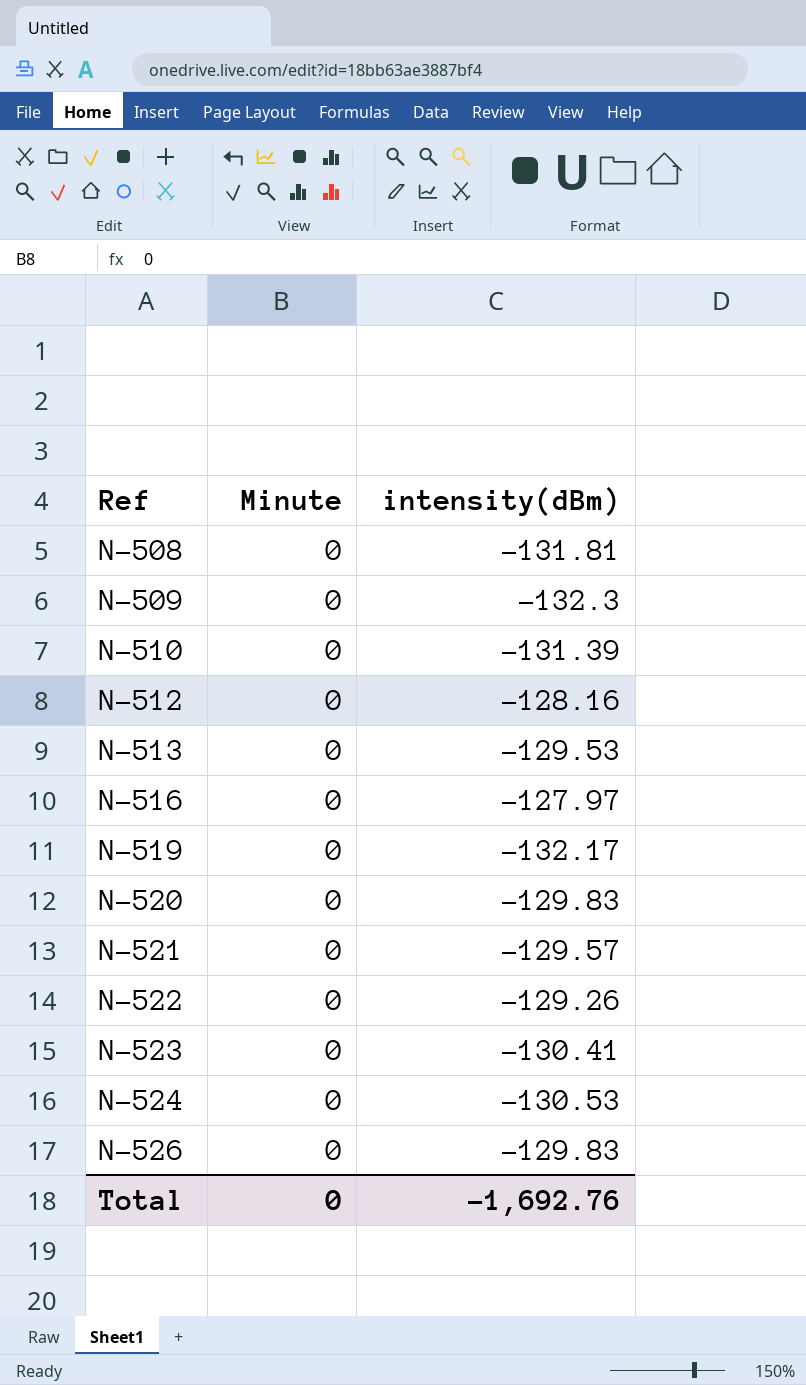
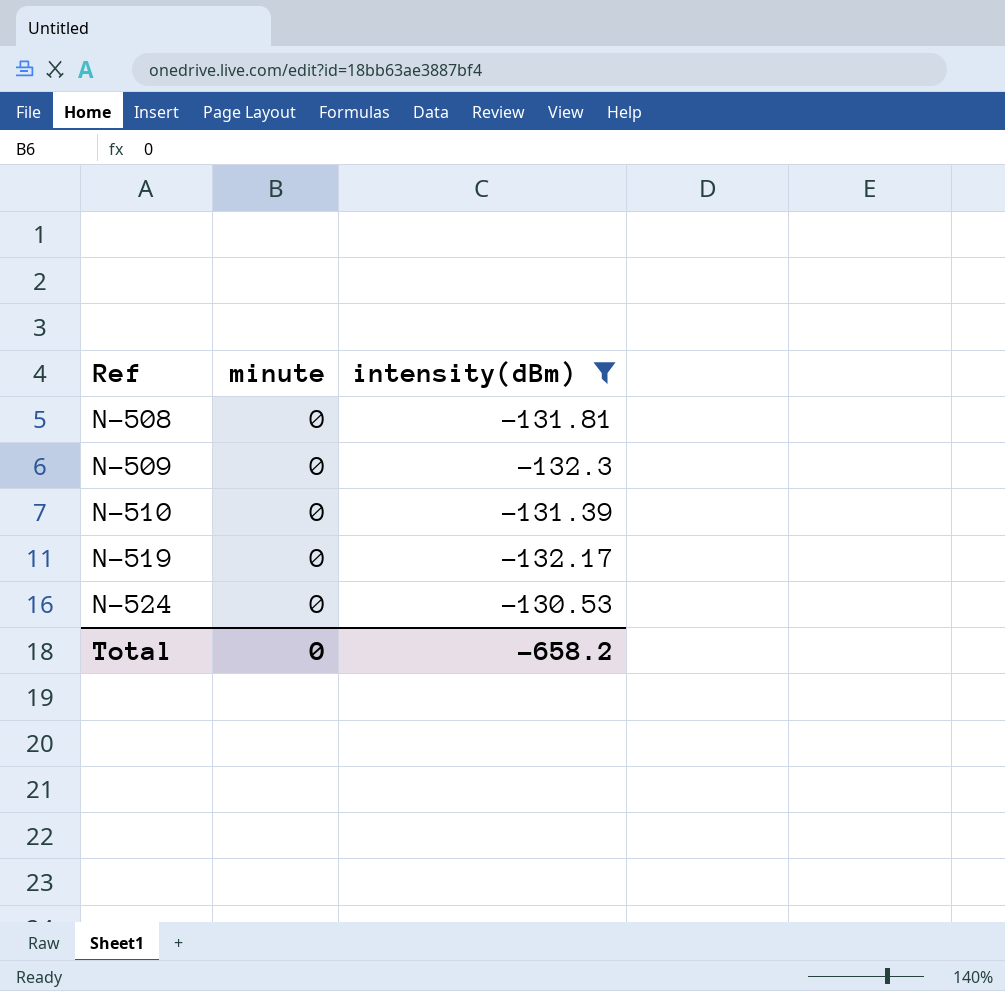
filter: none -> intensity(dBm) <= -130.53
column name: Minute -> minute
Total | intensity(dBm): -1,692.76 -> -658.2

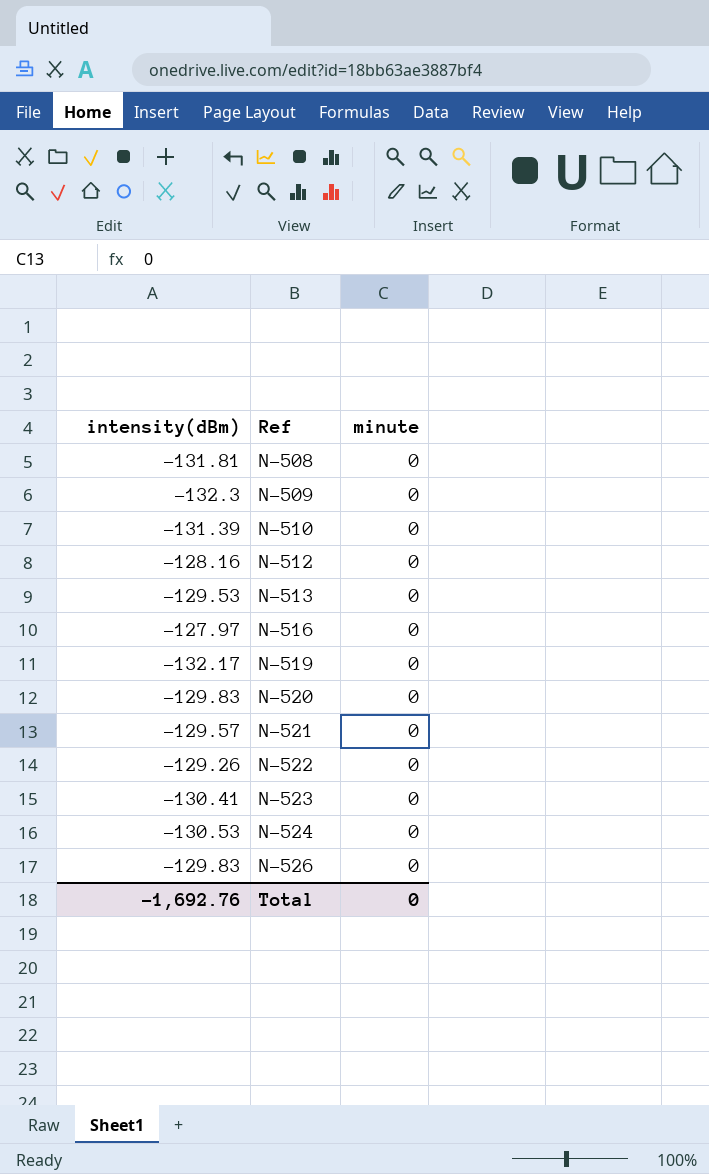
filter: intensity(dBm) <= -130.53 -> none
column intensity(dBm) | position: 3 -> 1
Total | intensity(dBm): -658.2 -> -1,692.76

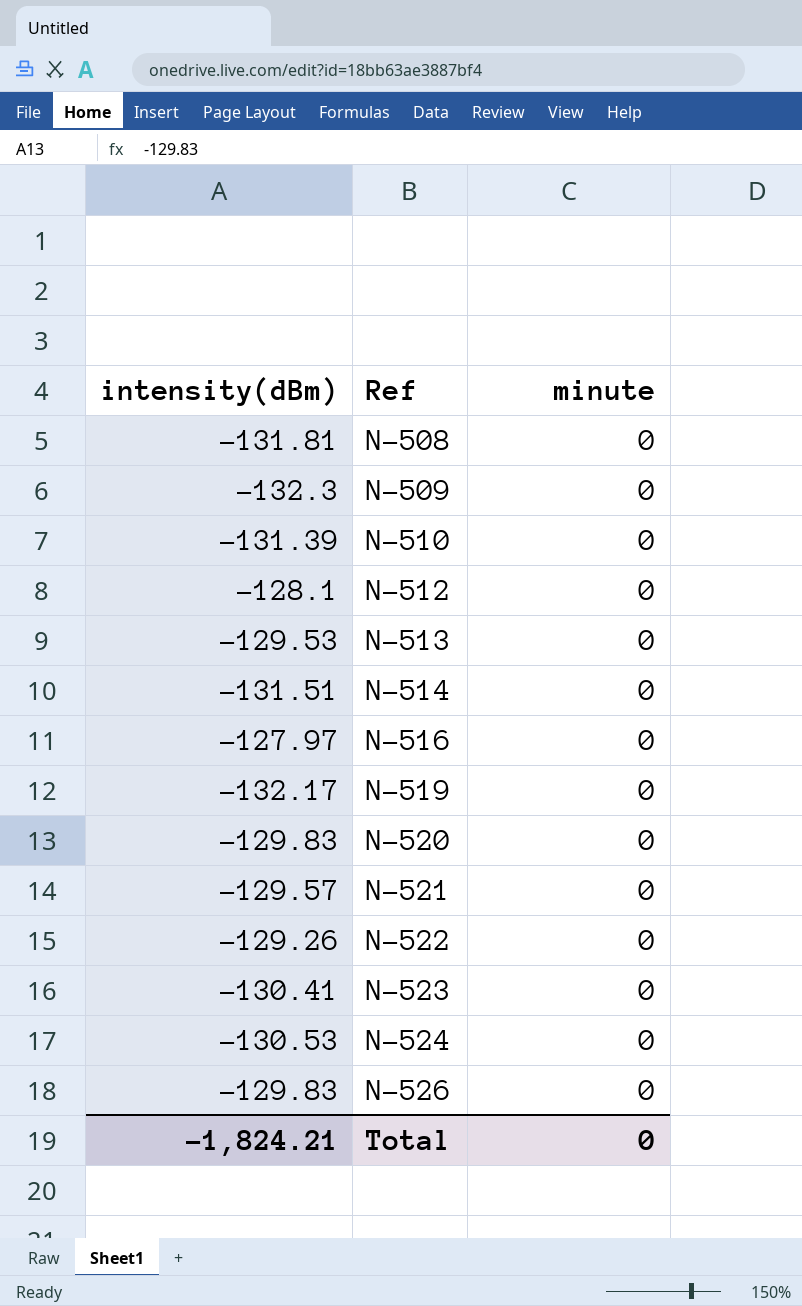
N-512 | intensity(dBm): -128.16 -> -128.1
row N-514: none -> -131.51 | 0
Total | intensity(dBm): -1,692.76 -> -1,824.21

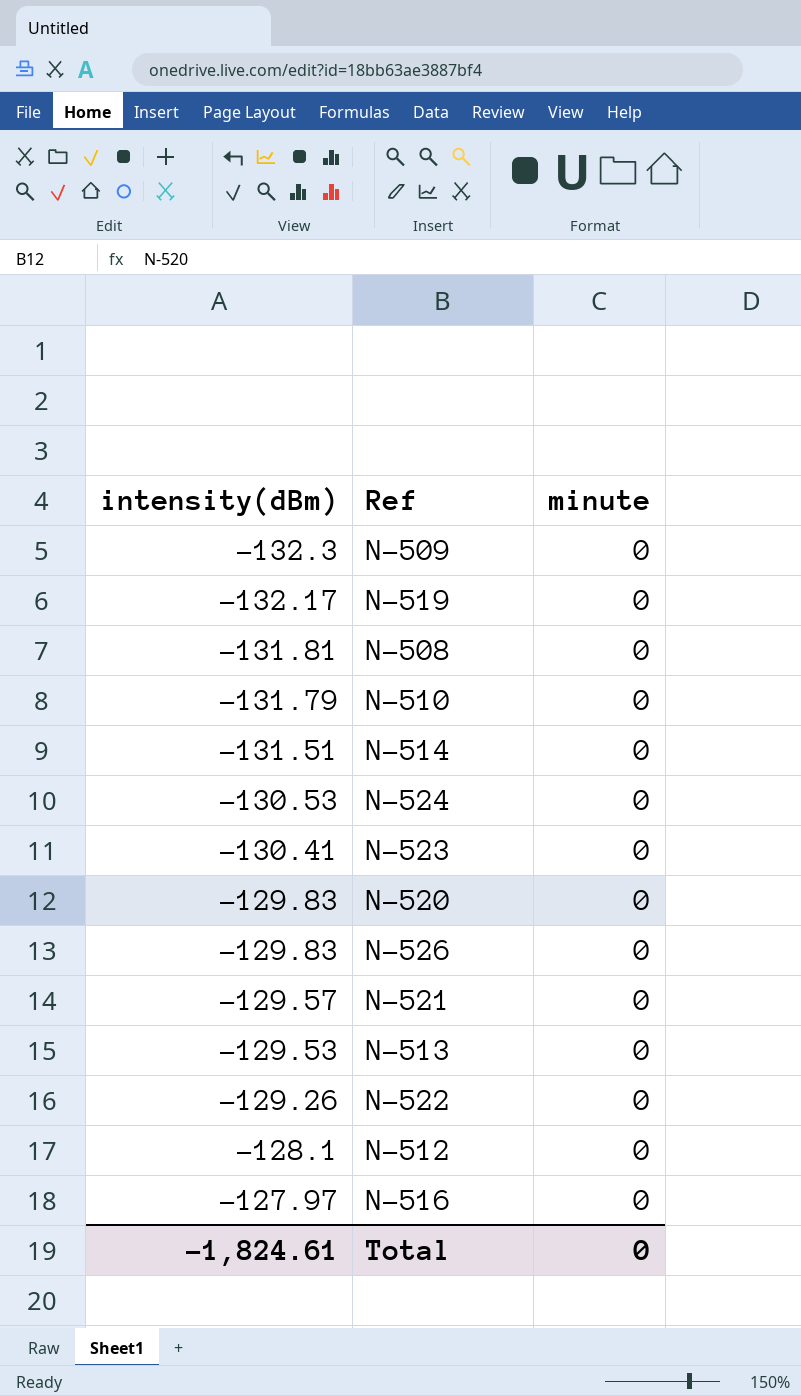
row order: Ref ascending -> intensity(dBm) ascending
N-510 | intensity(dBm): -131.39 -> -131.79
Total | intensity(dBm): -1,824.21 -> -1,824.61

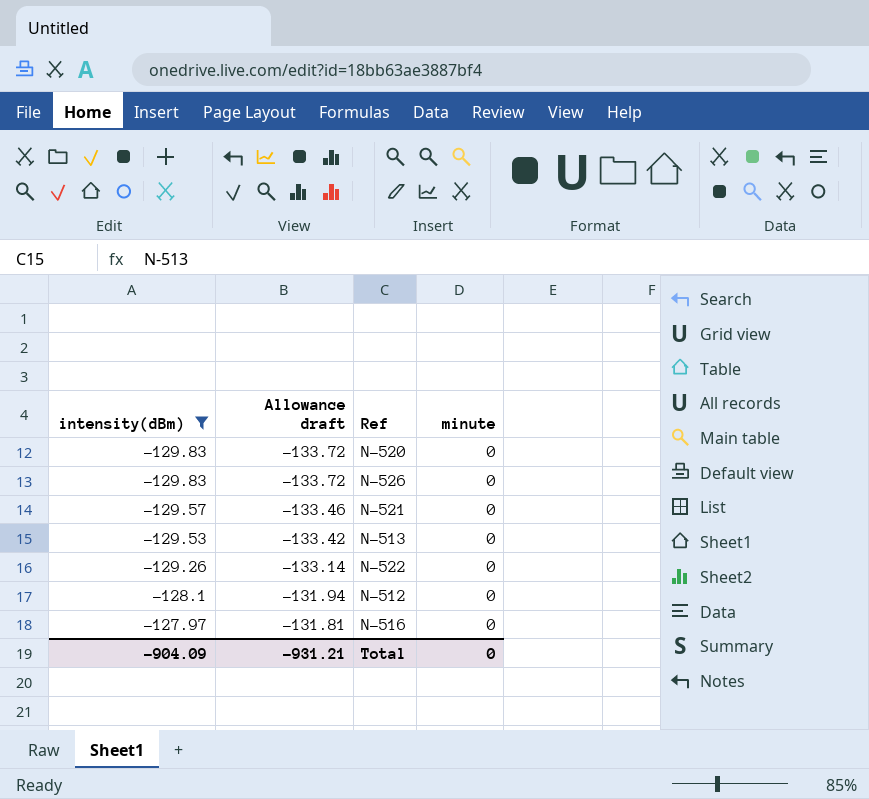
filter: none -> intensity(dBm) >= -129.83
column Allowance draft | formula: none -> [intensity(dBm)] * 1.03
Total | intensity(dBm): -1,824.61 -> -904.09

